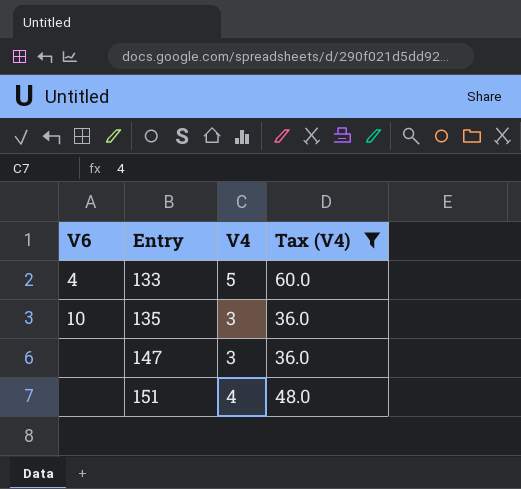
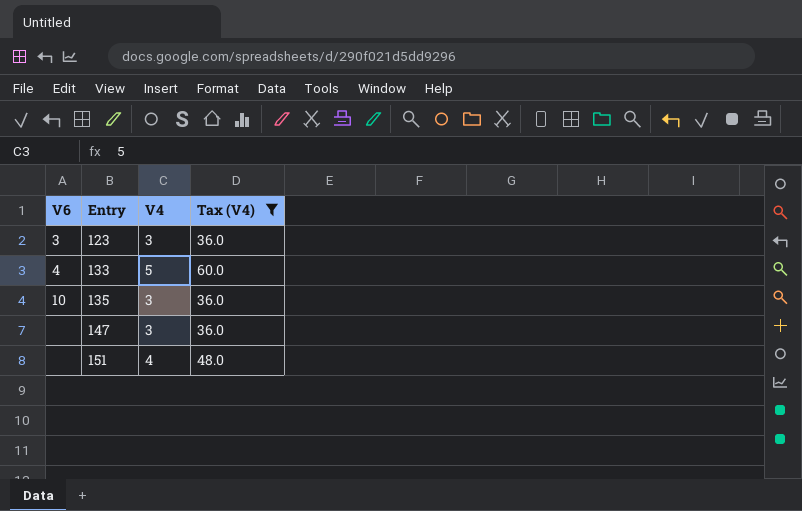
row 123: none -> 3 | 3 | 36.0

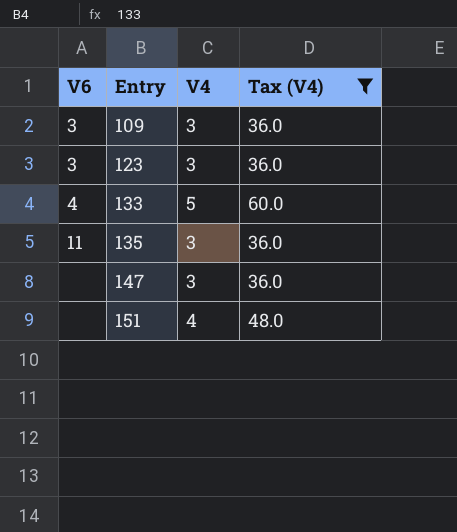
row 109: none -> 3 | 3 | 36.0
135 | V6: 10 -> 11

